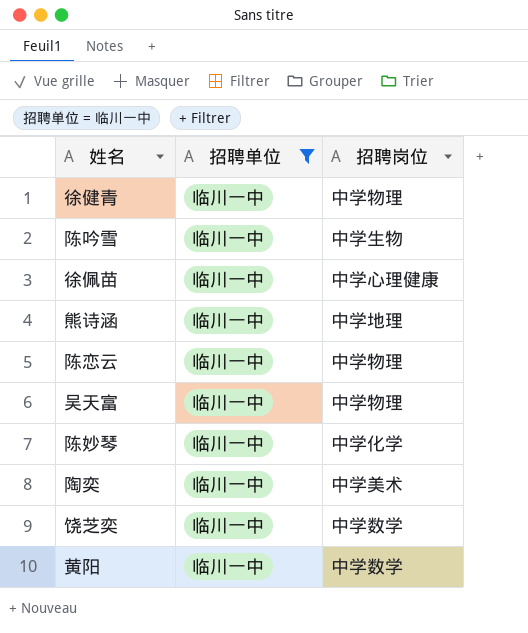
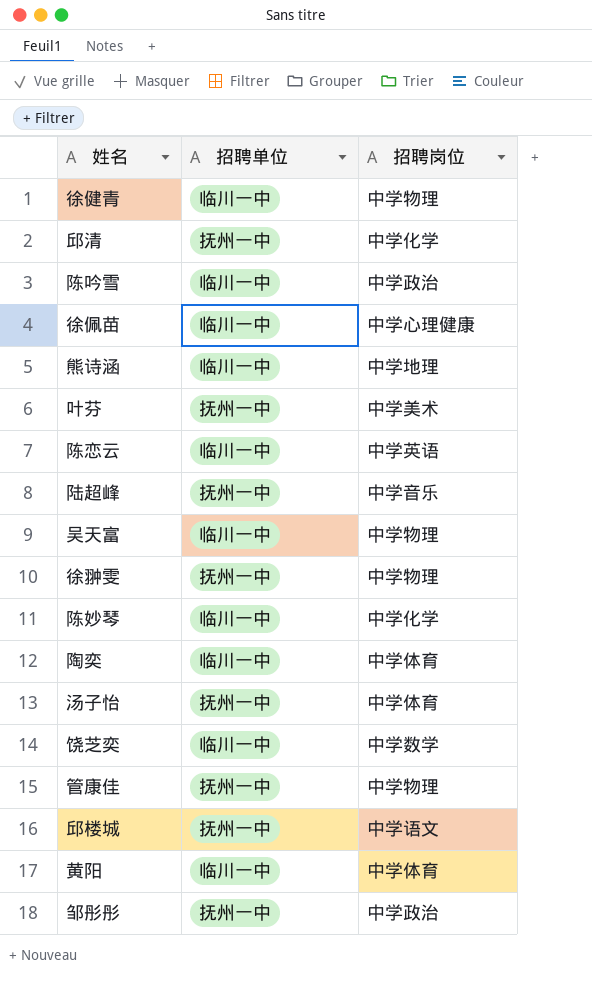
filter: 招聘单位 = 临川一中 -> none
陈吟雪 | 招聘岗位: 中学生物 -> 中学政治
陈恋云 | 招聘岗位: 中学物理 -> 中学英语
陶奕 | 招聘岗位: 中学美术 -> 中学体育
黄阳 | 招聘岗位: 中学数学 -> 中学体育

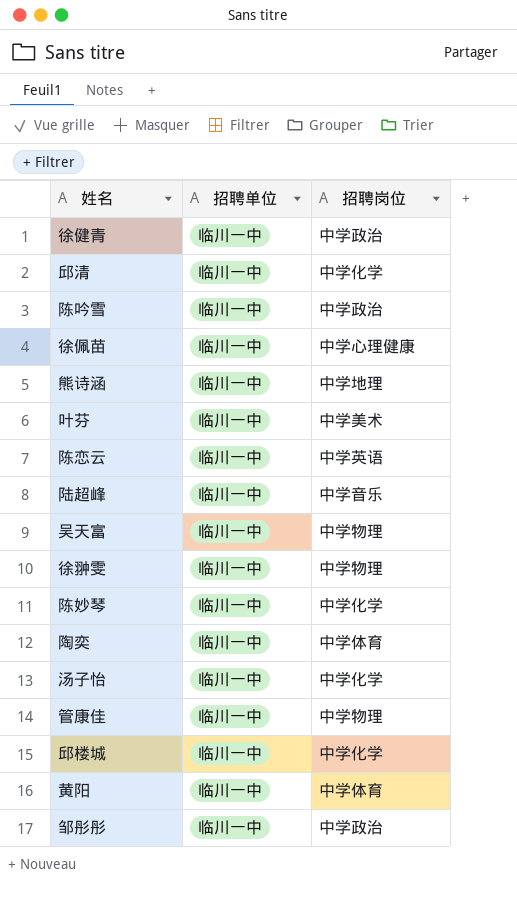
row 饶芝奕: 临川一中 | 中学数学 -> none
徐健青 | 招聘岗位: 中学物理 -> 中学政治
邱清 | 招聘单位: 抚州一中 -> 临川一中
叶芬 | 招聘单位: 抚州一中 -> 临川一中
陆超峰 | 招聘单位: 抚州一中 -> 临川一中
徐翀雯 | 招聘单位: 抚州一中 -> 临川一中
汤子怡 | 招聘单位: 抚州一中 -> 临川一中
汤子怡 | 招聘岗位: 中学体育 -> 中学化学
管康佳 | 招聘单位: 抚州一中 -> 临川一中
邱楼城 | 招聘单位: 抚州一中 -> 临川一中
邱楼城 | 招聘岗位: 中学语文 -> 中学化学
邹彤彤 | 招聘单位: 抚州一中 -> 临川一中

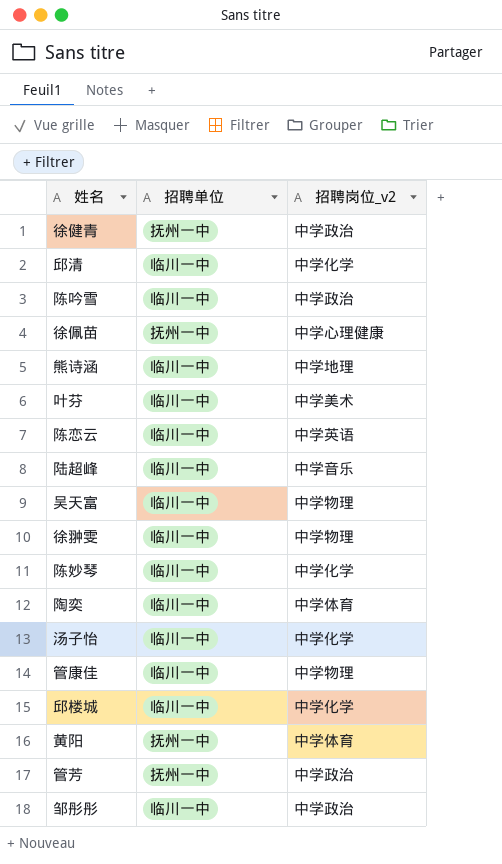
column name: 招聘岗位 -> 招聘岗位_v2
徐健青 | 招聘单位: 临川一中 -> 抚州一中
徐佩苗 | 招聘单位: 临川一中 -> 抚州一中
黄阳 | 招聘单位: 临川一中 -> 抚州一中
row 管芳: none -> 抚州一中 | 中学政治

